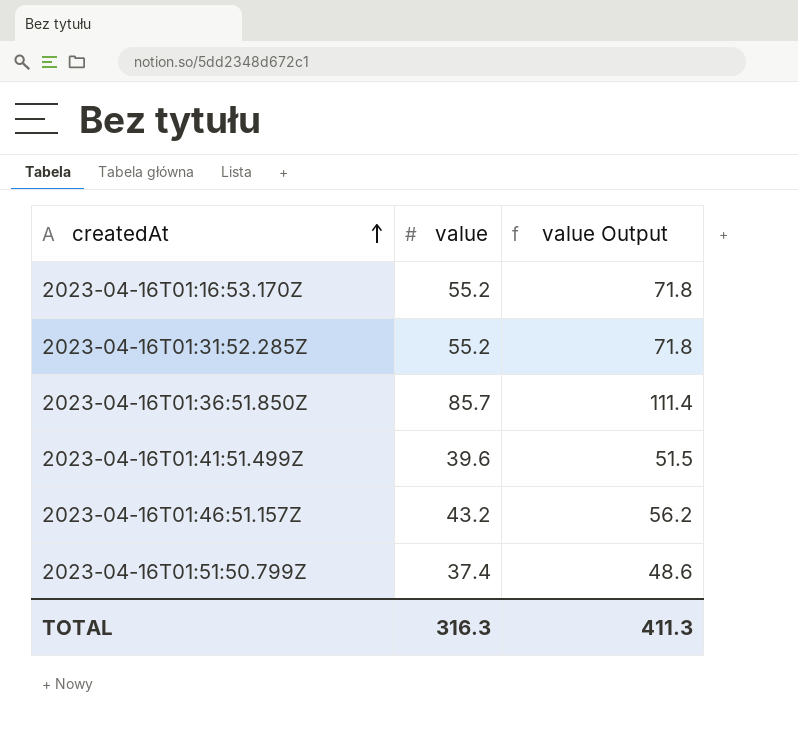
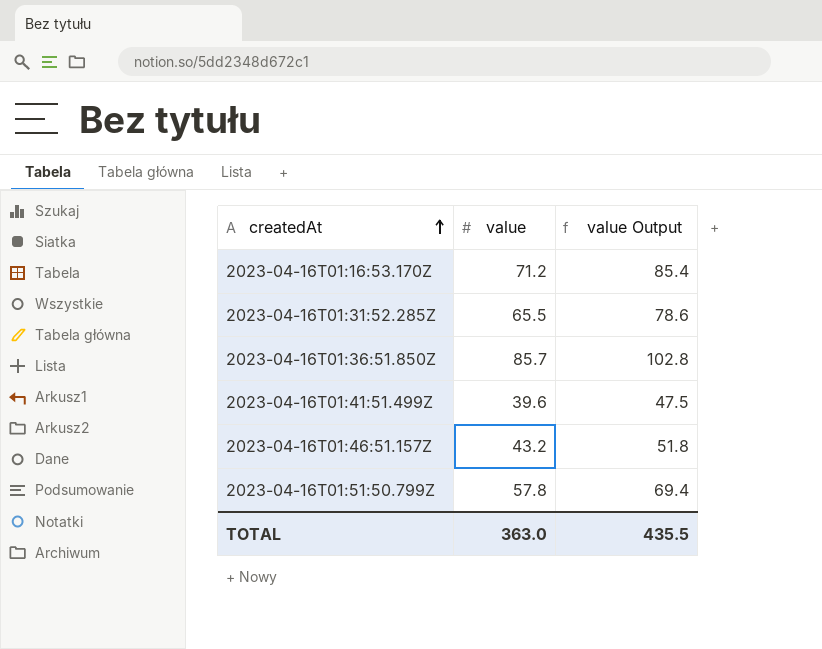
column value Output | formula: [value] * 1.3 -> [value] * 1.2
2023-04-16T01:16:53.170Z | value: 55.2 -> 71.2
2023-04-16T01:31:52.285Z | value: 55.2 -> 65.5
2023-04-16T01:51:50.799Z | value: 37.4 -> 57.8
TOTAL | value: 316.3 -> 363.0
TOTAL | value Output: 411.3 -> 435.5

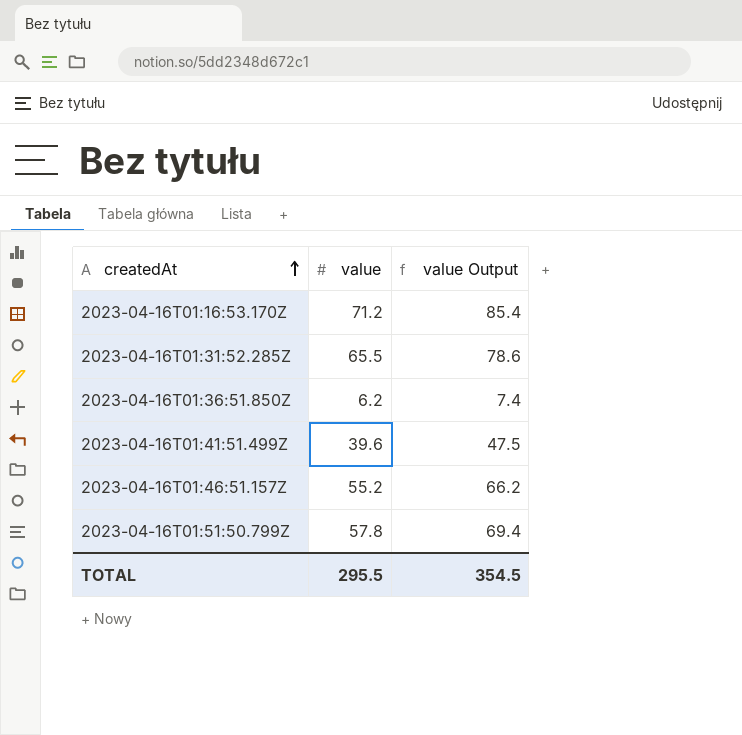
2023-04-16T01:36:51.850Z | value: 85.7 -> 6.2
2023-04-16T01:36:51.850Z | value Output: 102.8 -> 7.4
2023-04-16T01:46:51.157Z | value: 43.2 -> 55.2
2023-04-16T01:46:51.157Z | value Output: 51.8 -> 66.2
TOTAL | value: 363.0 -> 295.5
TOTAL | value Output: 435.5 -> 354.5

